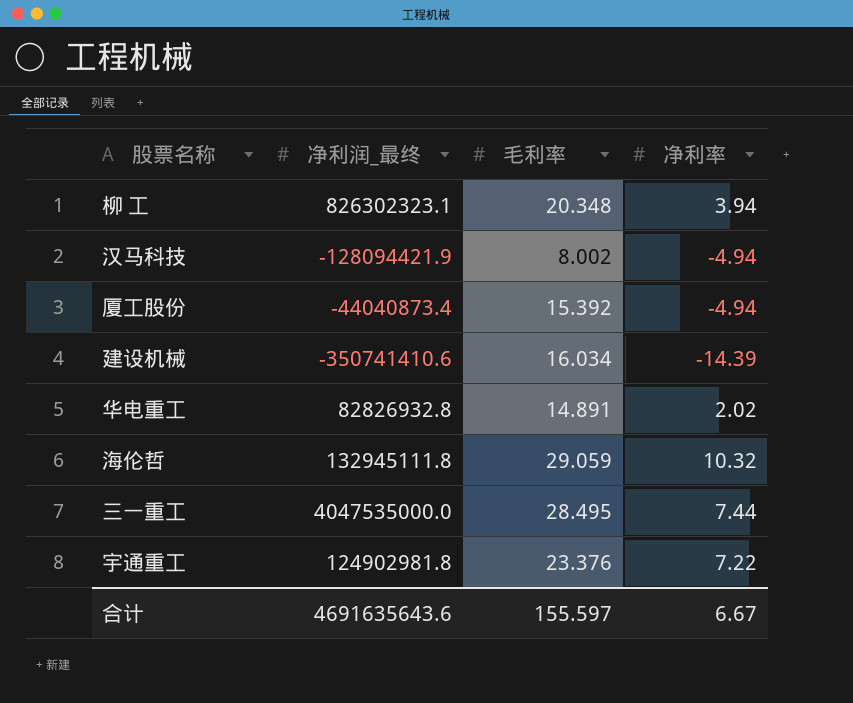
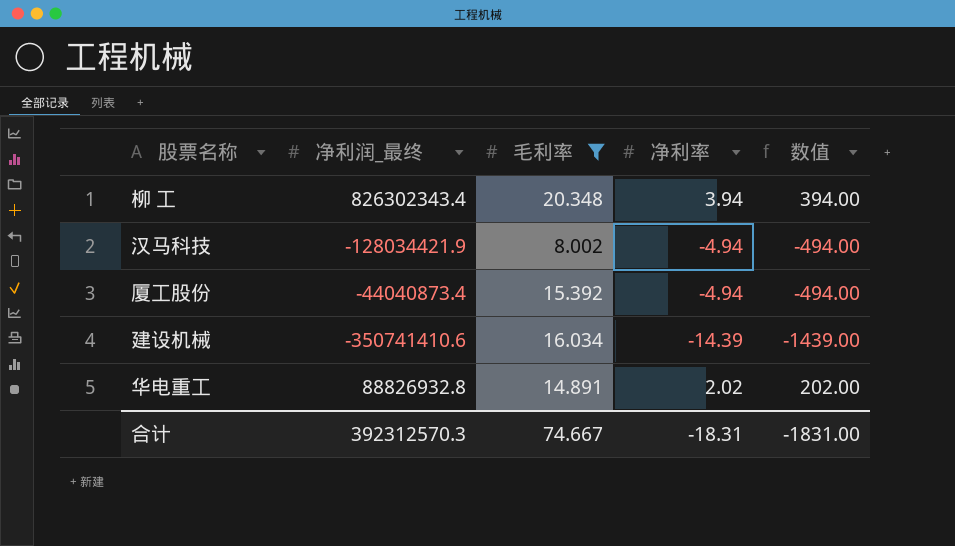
filter: none -> 毛利率 <= 20.348
column 数值 | formula: none -> [净利率] * 100
柳 工 | 净利润_最终: 826302323.1 -> 826302343.4
汉马科技 | 净利润_最终: -128094421.9 -> -128034421.9
华电重工 | 净利润_最终: 82826932.8 -> 88826932.8
合计 | 净利润_最终: 4691635643.6 -> 392312570.3
合计 | 毛利率: 155.597 -> 74.667
合计 | 净利率: 6.67 -> -18.31

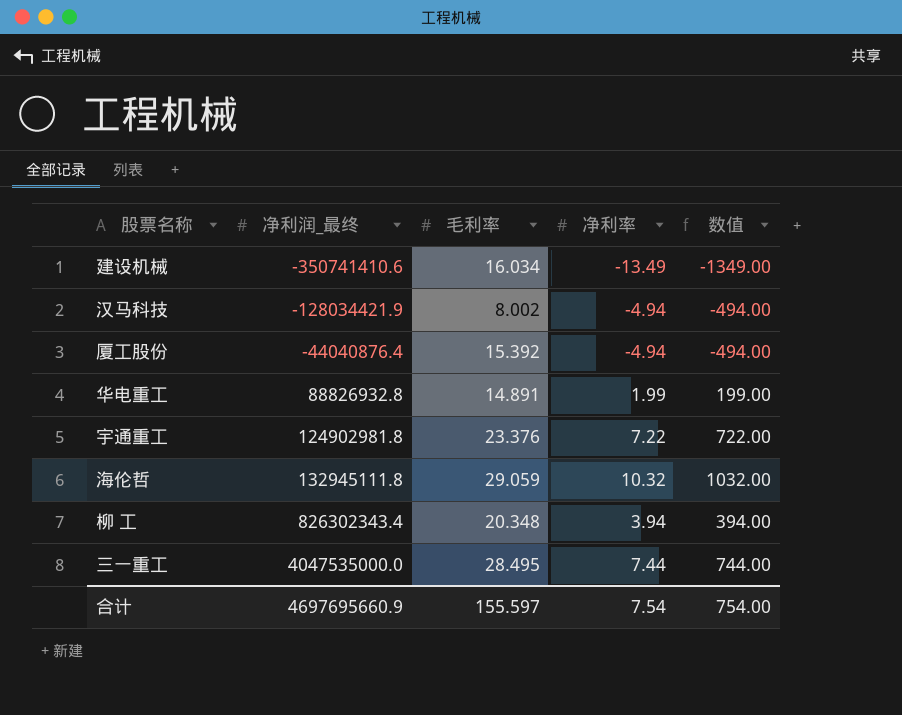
filter: 毛利率 <= 20.348 -> none
row order: none -> 净利润_最终 ascending
建设机械 | 净利率: -14.39 -> -13.49
建设机械 | 数值: -1439.00 -> -1349.00
厦工股份 | 净利润_最终: -44040873.4 -> -44040876.4
华电重工 | 净利率: 2.02 -> 1.99
华电重工 | 数值: 202.00 -> 199.00
合计 | 净利润_最终: 392312570.3 -> 4697695660.9
合计 | 毛利率: 74.667 -> 155.597
合计 | 净利率: -18.31 -> 7.54
合计 | 数值: -1831.00 -> 754.00

